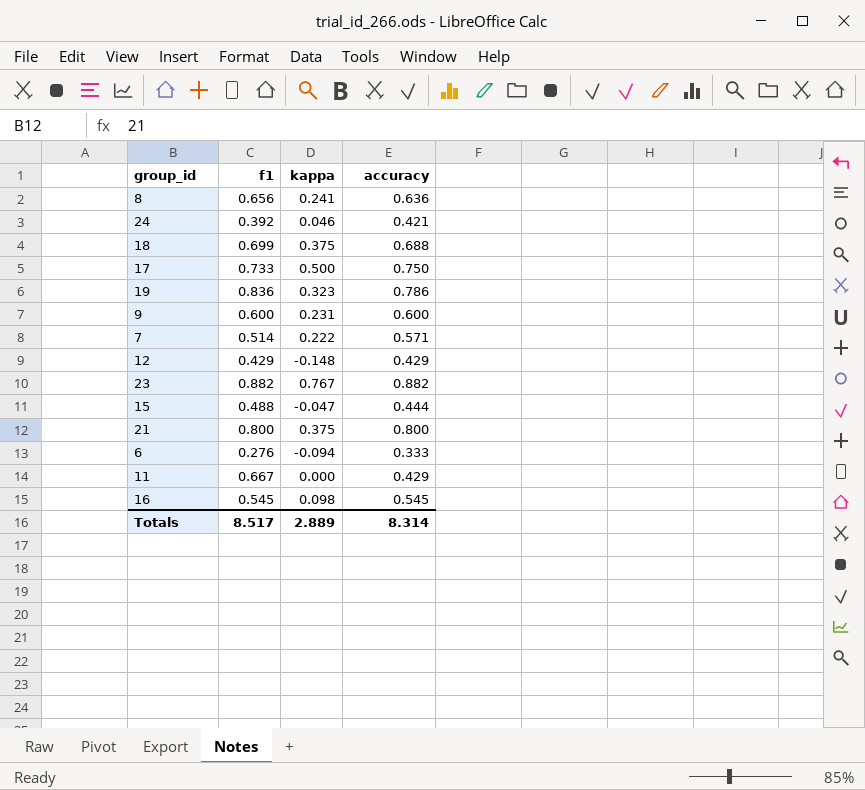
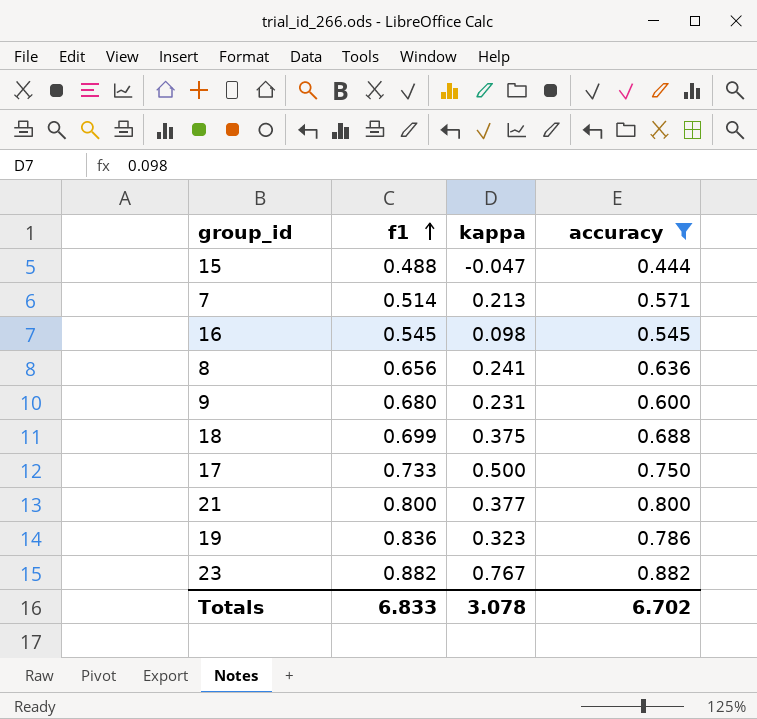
filter: none -> accuracy >= 0.444
row order: none -> f1 ascending
7 | kappa: 0.222 -> 0.213
9 | f1: 0.600 -> 0.680
21 | kappa: 0.375 -> 0.377
Totals | f1: 8.517 -> 6.833
Totals | kappa: 2.889 -> 3.078
Totals | accuracy: 8.314 -> 6.702

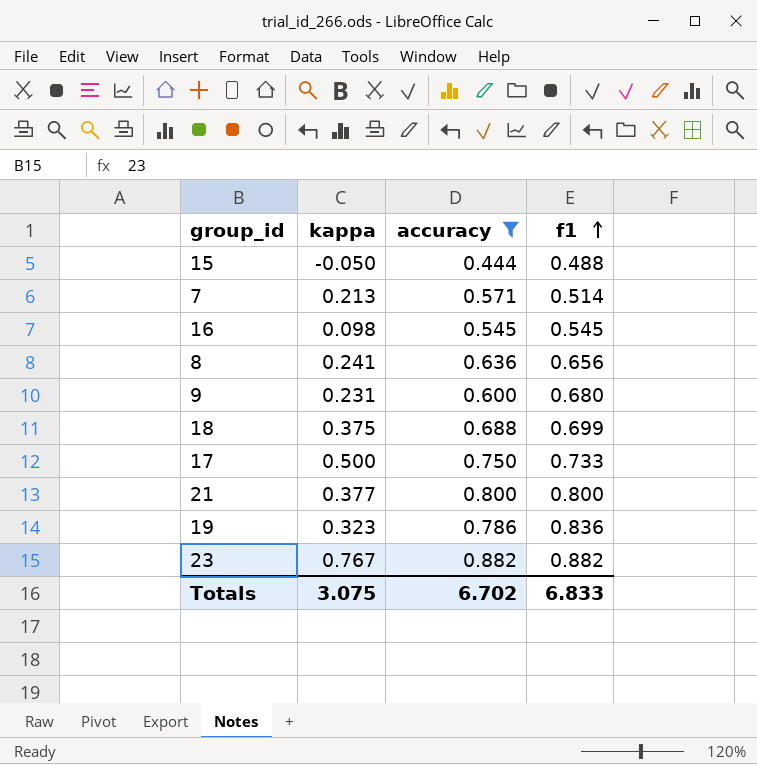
column f1 | position: 2 -> 4
15 | kappa: -0.047 -> -0.050
Totals | kappa: 3.078 -> 3.075

